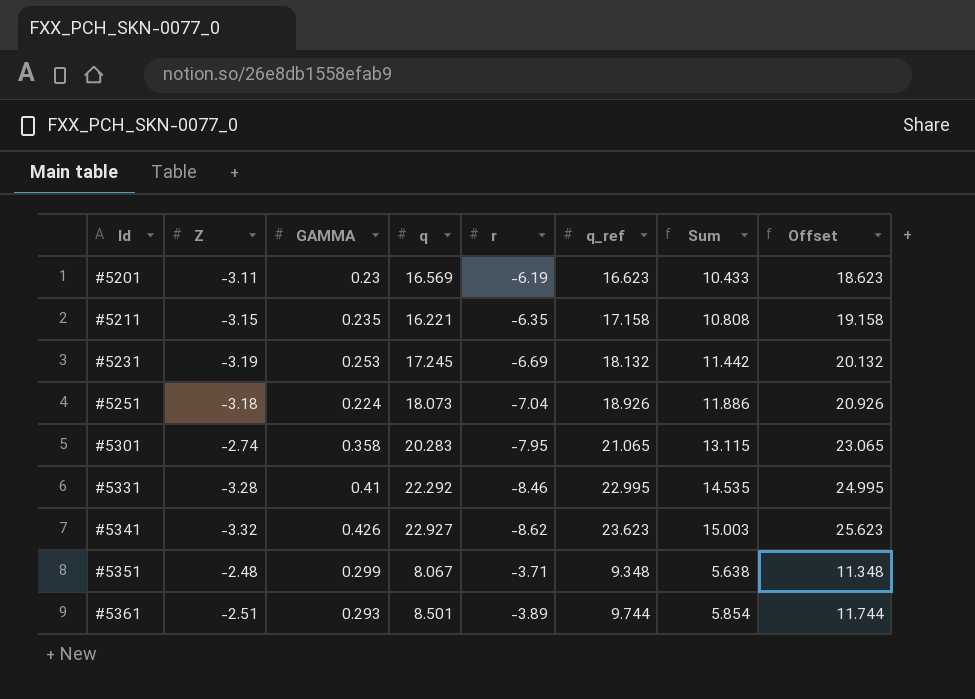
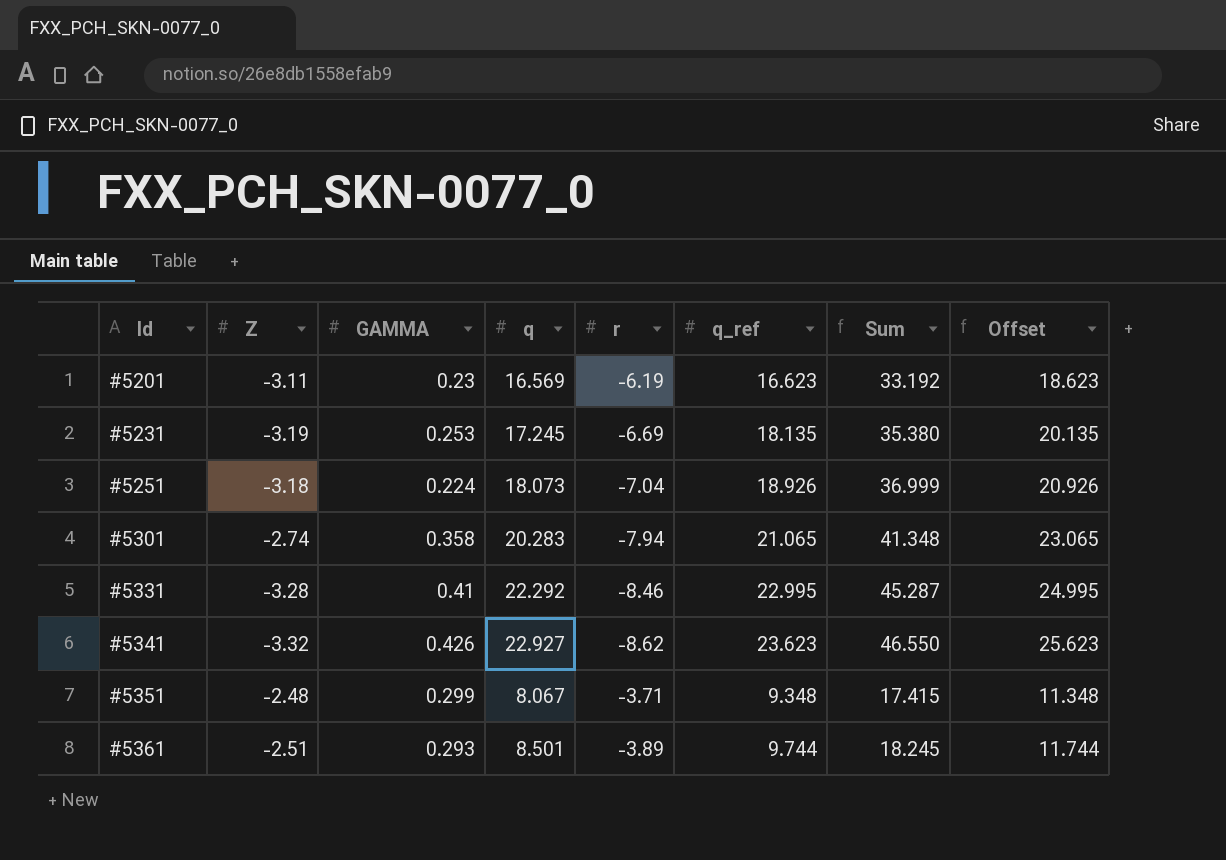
column Sum | formula: [r] + [q_ref] -> [q] + [q_ref]
row #5211: -3.15 | 0.235 | 16.221 | -6.35 | 17.158 | 10.808 | 19.158 -> none
#5231 | q_ref: 18.132 -> 18.135
#5231 | Offset: 20.132 -> 20.135
#5301 | r: -7.95 -> -7.94

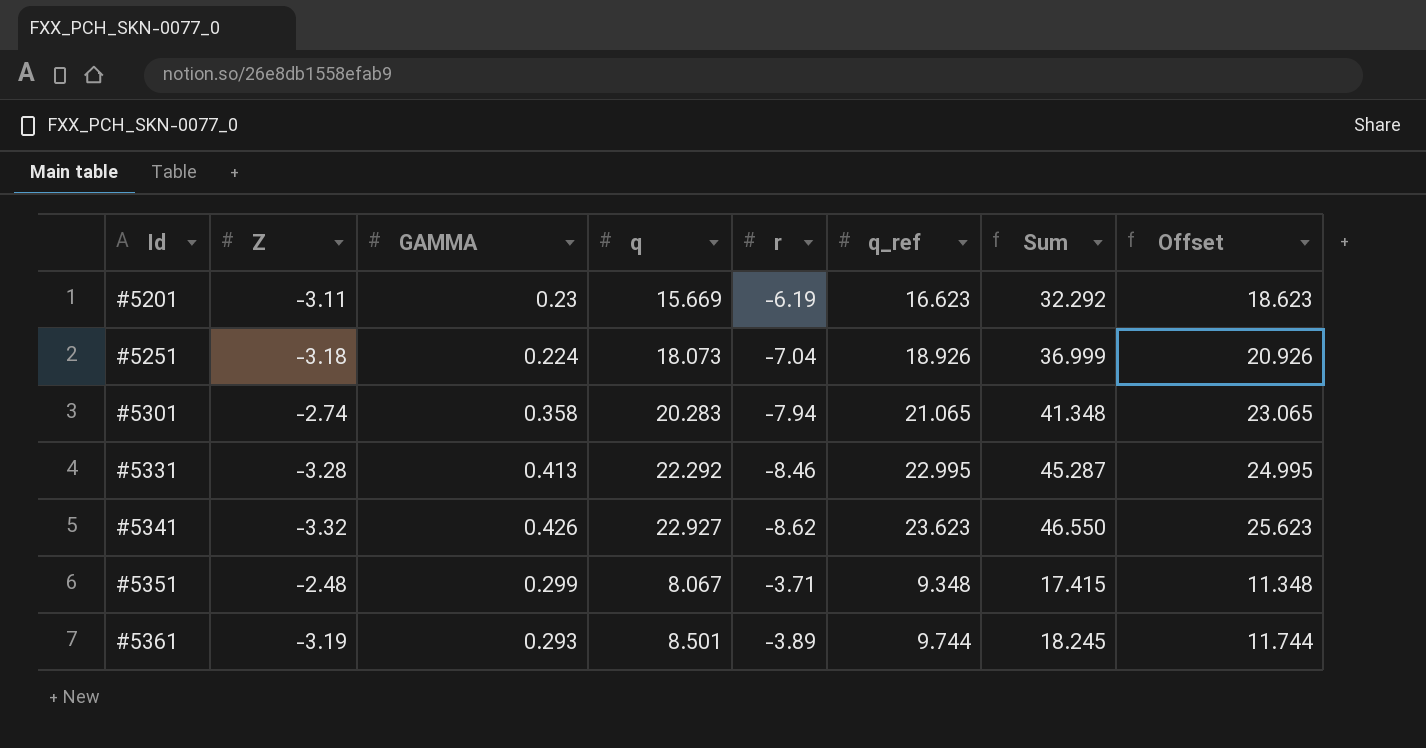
row #5231: -3.19 | 0.253 | 17.245 | -6.69 | 18.135 | 35.380 | 20.135 -> none
#5201 | q: 16.569 -> 15.669
#5201 | Sum: 33.192 -> 32.292
#5331 | GAMMA: 0.41 -> 0.413
#5361 | Z: -2.51 -> -3.19

